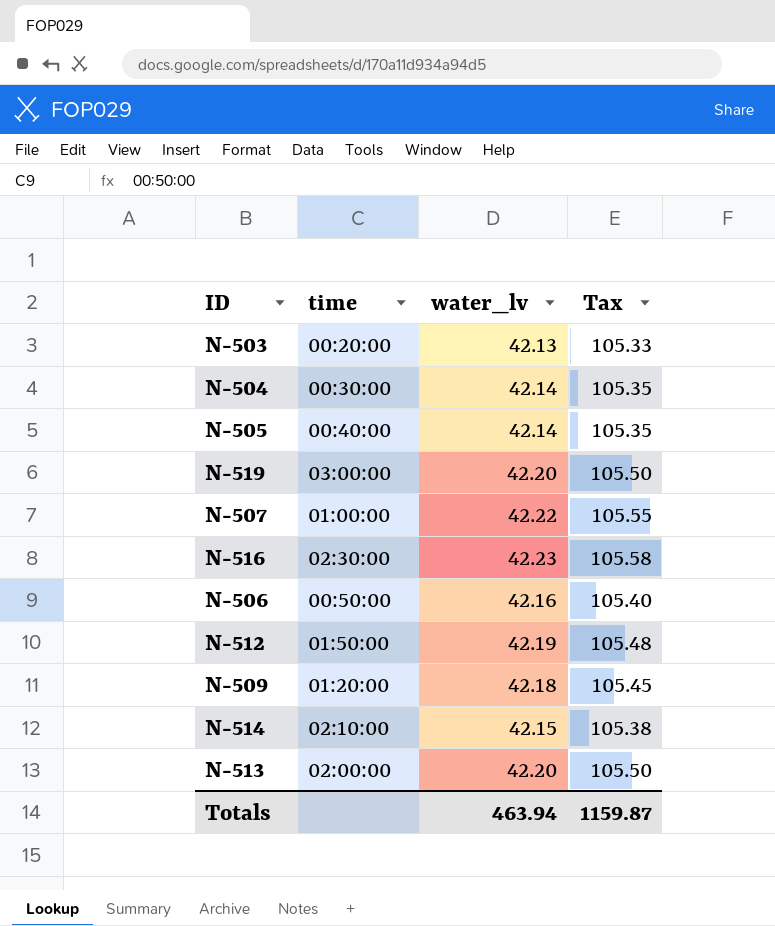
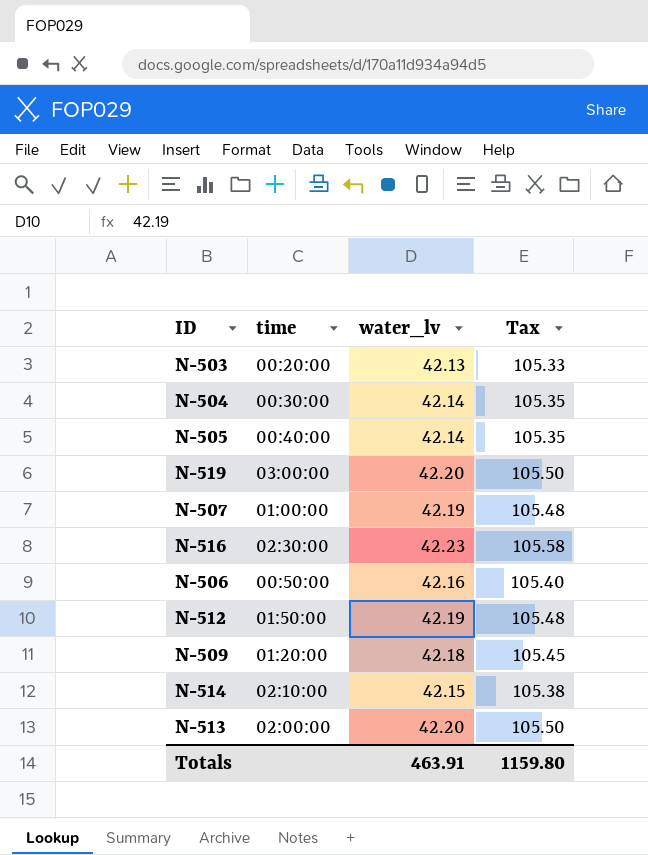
N-507 | water_lv: 42.22 -> 42.19
N-507 | Tax: 105.55 -> 105.48
Totals | water_lv: 463.94 -> 463.91
Totals | Tax: 1159.87 -> 1159.80

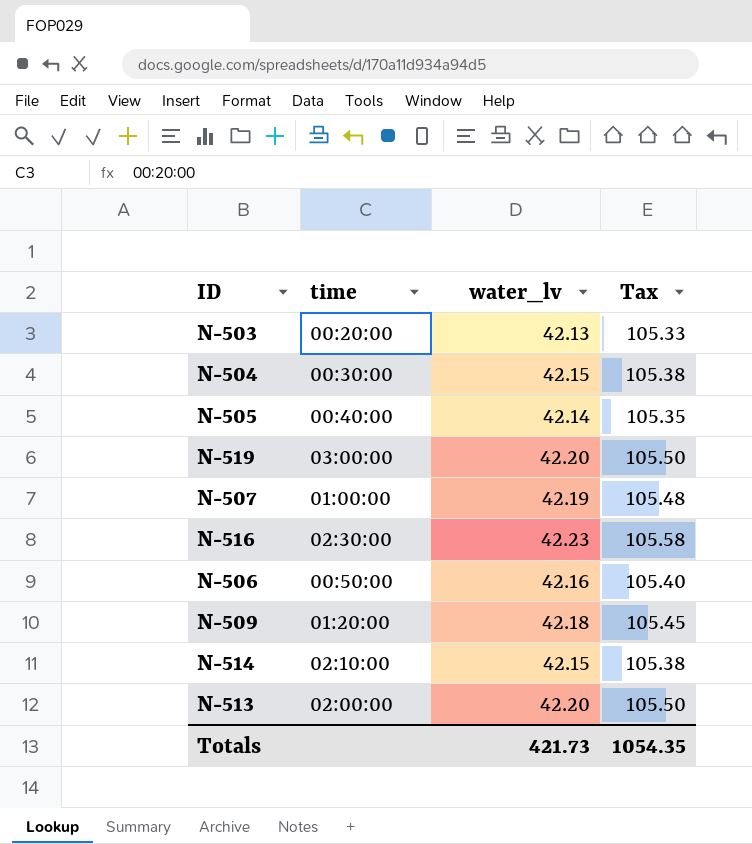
row N-512: 01:50:00 | 42.19 | 105.48 -> none
N-504 | water_lv: 42.14 -> 42.15
N-504 | Tax: 105.35 -> 105.38
Totals | water_lv: 463.91 -> 421.73
Totals | Tax: 1159.80 -> 1054.35

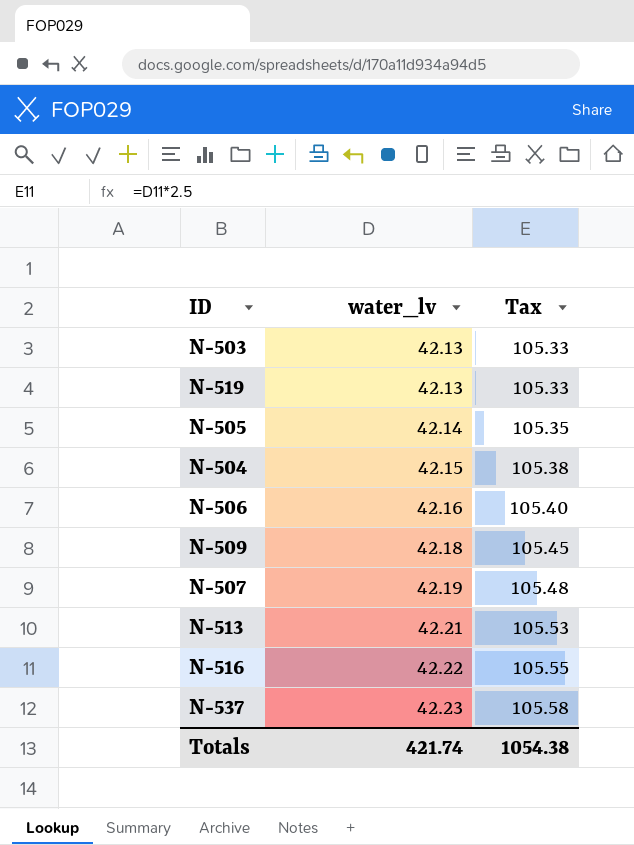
row order: none -> water_lv ascending
column time | position: 2 -> none
row N-514: 02:10:00 | 42.15 | 105.38 -> none
N-519 | water_lv: 42.20 -> 42.13
N-519 | Tax: 105.50 -> 105.33
N-513 | water_lv: 42.20 -> 42.21
N-513 | Tax: 105.50 -> 105.53
N-516 | water_lv: 42.23 -> 42.22
N-516 | Tax: 105.58 -> 105.55
row N-537: none -> 42.23 | 105.58
Totals | water_lv: 421.73 -> 421.74
Totals | Tax: 1054.35 -> 1054.38

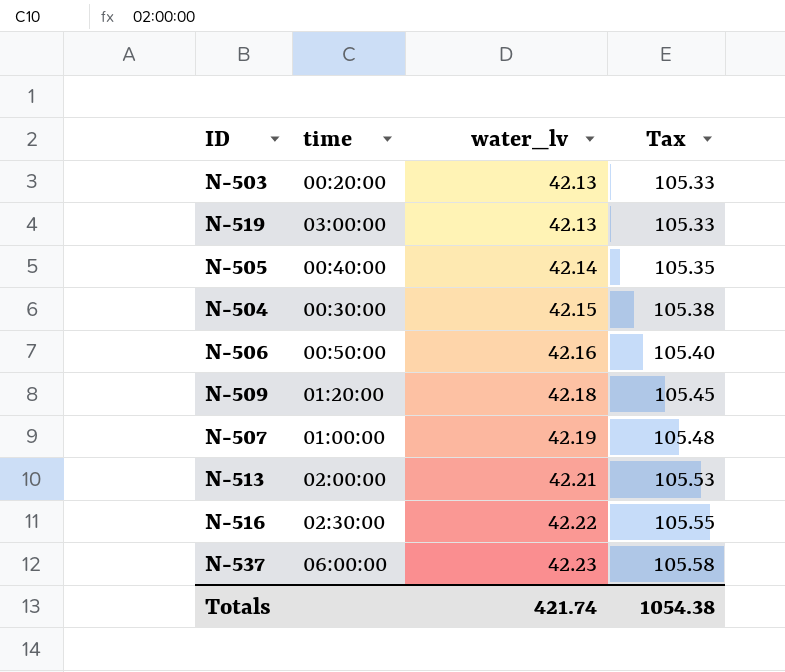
column time | position: none -> 2

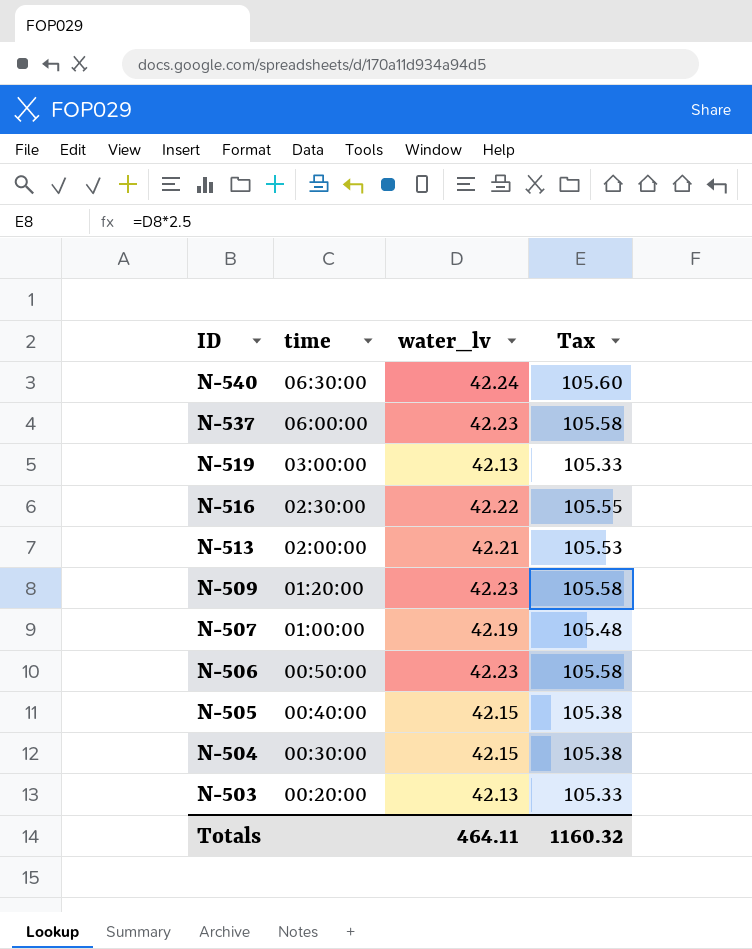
row order: water_lv ascending -> ID descending
row N-540: none -> 06:30:00 | 42.24 | 105.60
N-509 | water_lv: 42.18 -> 42.23
N-509 | Tax: 105.45 -> 105.58
N-506 | water_lv: 42.16 -> 42.23
N-506 | Tax: 105.40 -> 105.58
N-505 | water_lv: 42.14 -> 42.15
N-505 | Tax: 105.35 -> 105.38
Totals | water_lv: 421.74 -> 464.11
Totals | Tax: 1054.38 -> 1160.32

